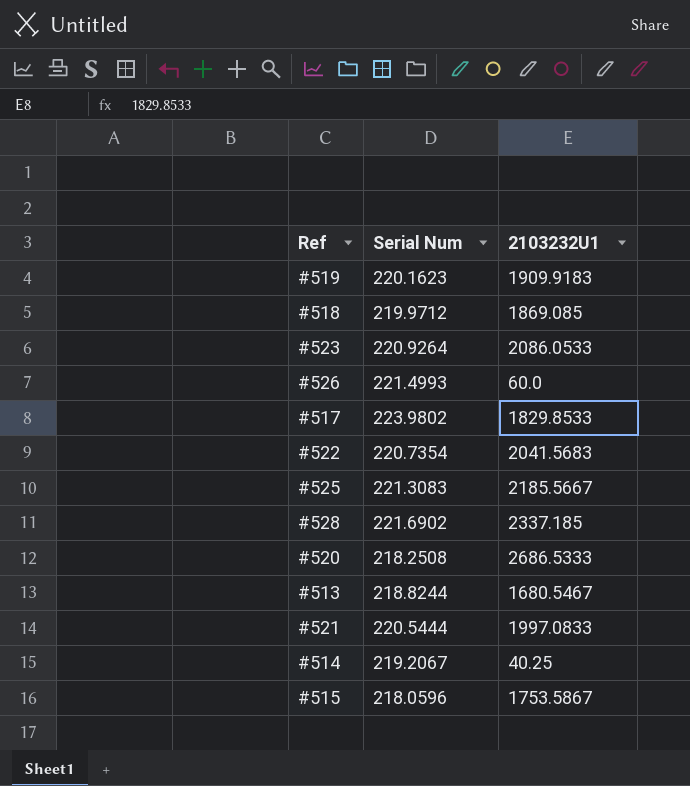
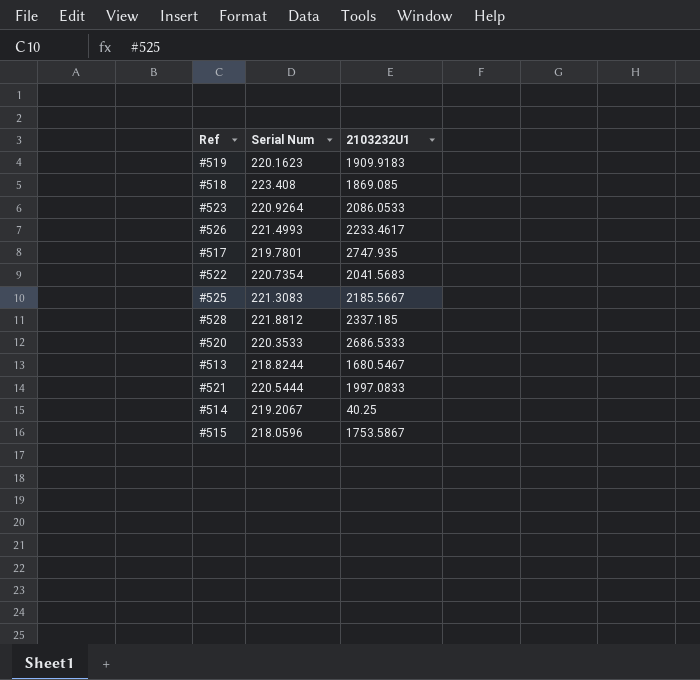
#518 | Serial Num: 219.9712 -> 223.408
#526 | 2103232U1: 60.0 -> 2233.4617
#517 | Serial Num: 223.9802 -> 219.7801
#517 | 2103232U1: 1829.8533 -> 2747.935
#528 | Serial Num: 221.6902 -> 221.8812
#520 | Serial Num: 218.2508 -> 220.3533

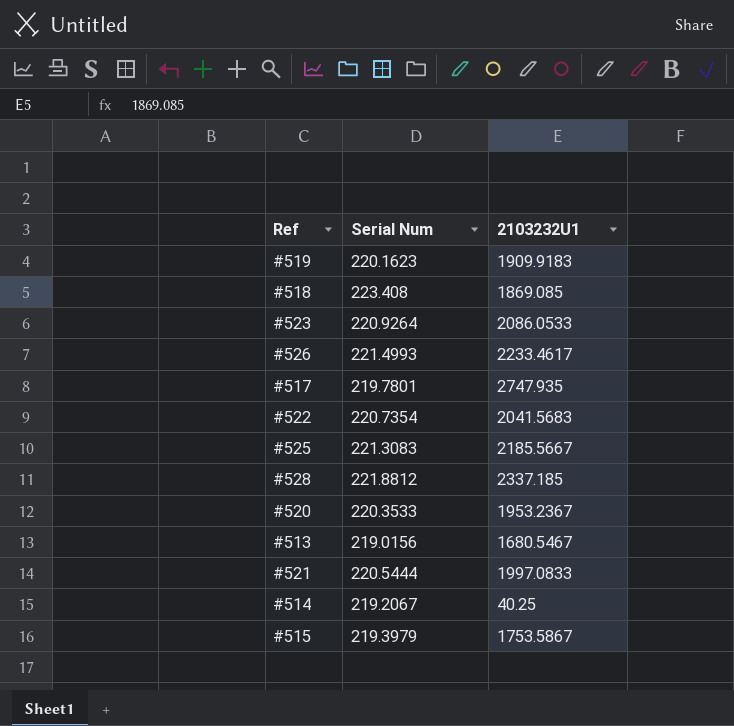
#520 | 2103232U1: 2686.5333 -> 1953.2367
#513 | Serial Num: 218.8244 -> 219.0156
#515 | Serial Num: 218.0596 -> 219.3979

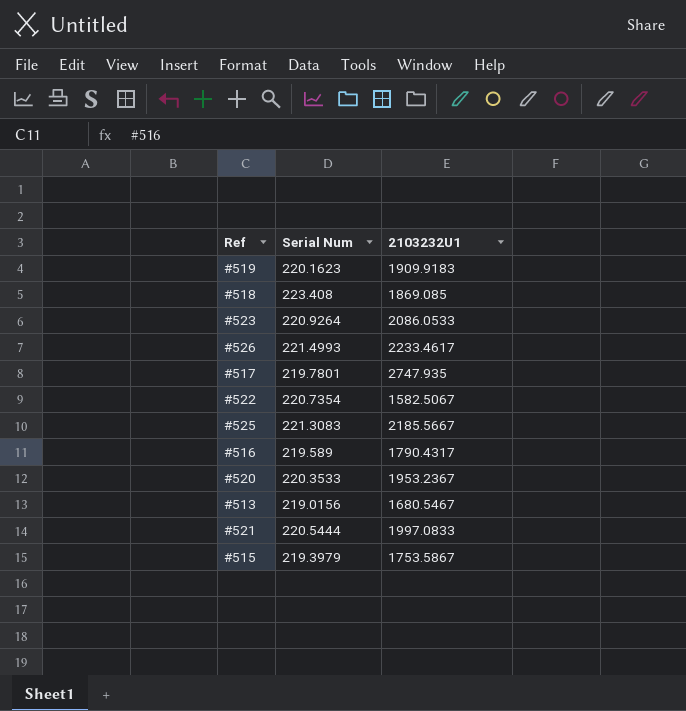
row #528: 221.8812 | 2337.185 -> none
row #514: 219.2067 | 40.25 -> none
#522 | 2103232U1: 2041.5683 -> 1582.5067
row #516: none -> 219.589 | 1790.4317

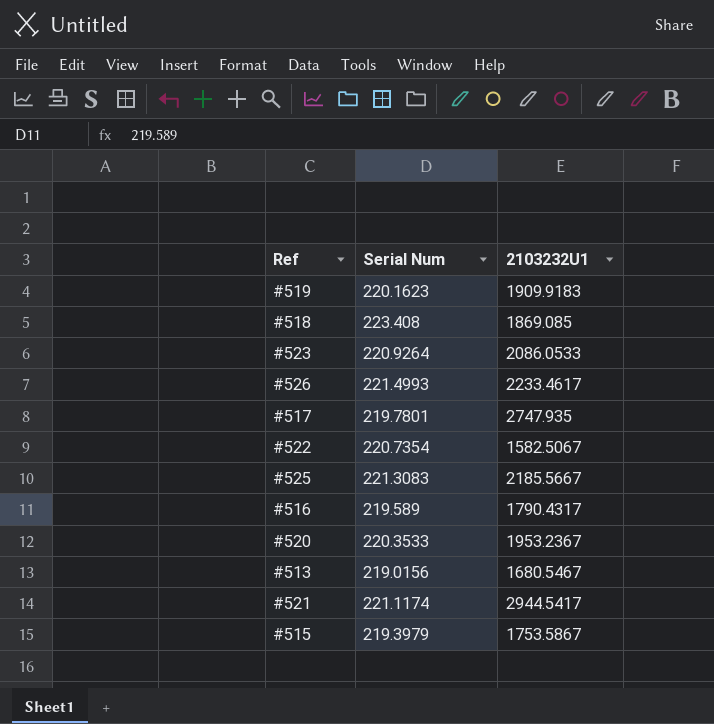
#521 | Serial Num: 220.5444 -> 221.1174
#521 | 2103232U1: 1997.0833 -> 2944.5417

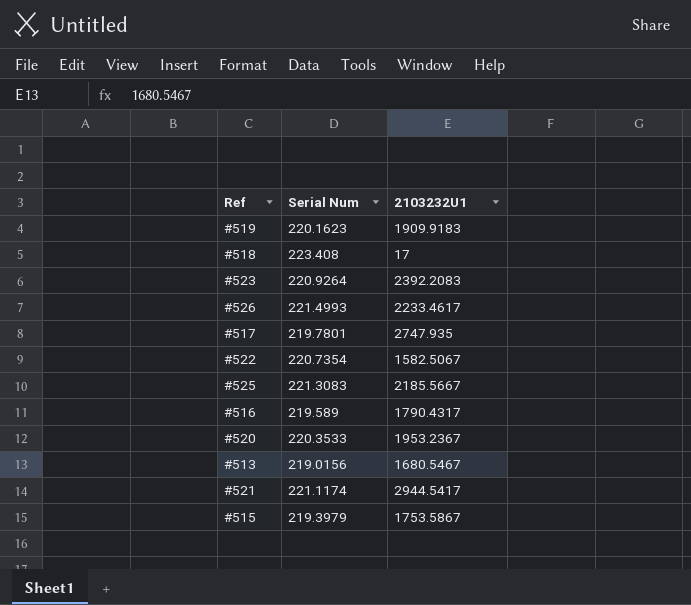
#518 | 2103232U1: 1869.085 -> 17
#523 | 2103232U1: 2086.0533 -> 2392.2083

